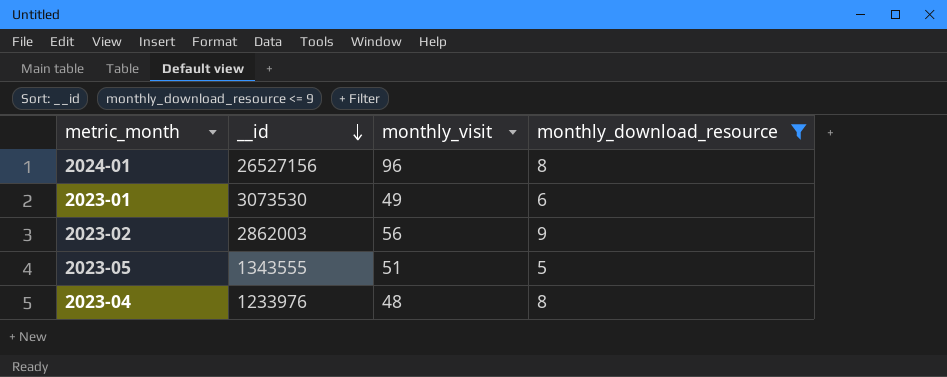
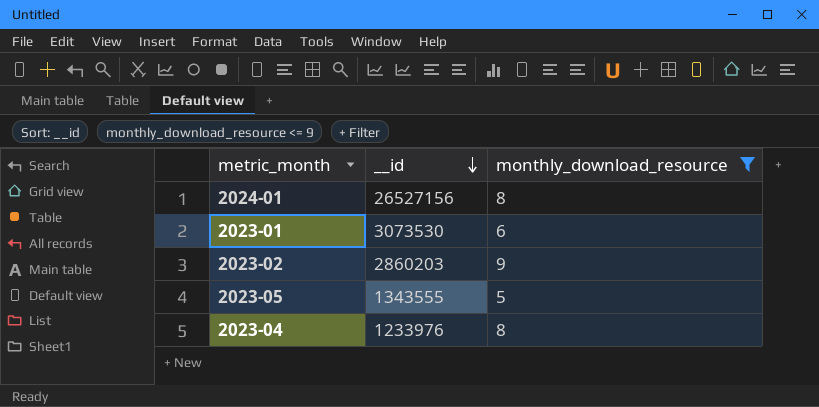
column monthly_visit | position: 3 -> none
2023-02 | __id: 2862003 -> 2860203

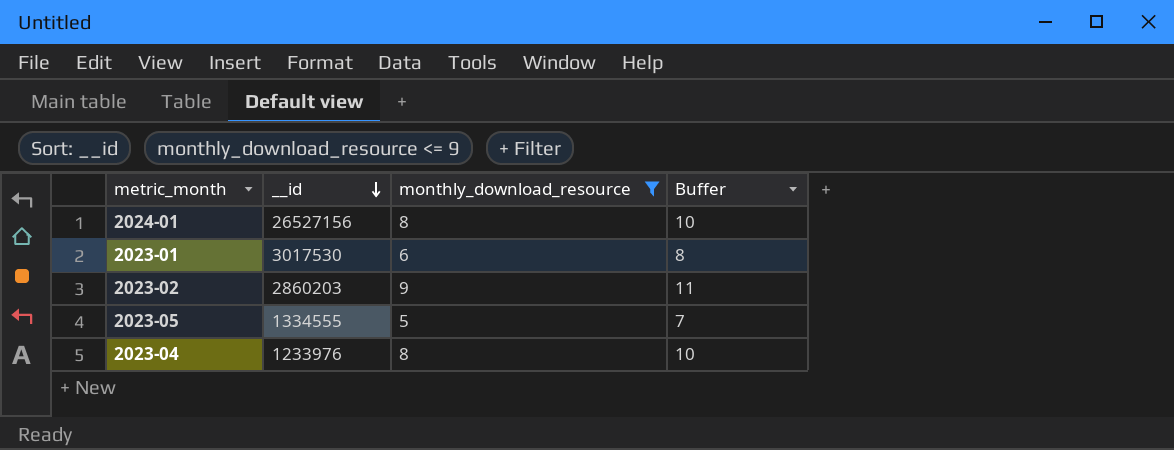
column Buffer | formula: none -> [monthly_download_resource] + 2
2023-01 | __id: 3073530 -> 3017530
2023-05 | __id: 1343555 -> 1334555

